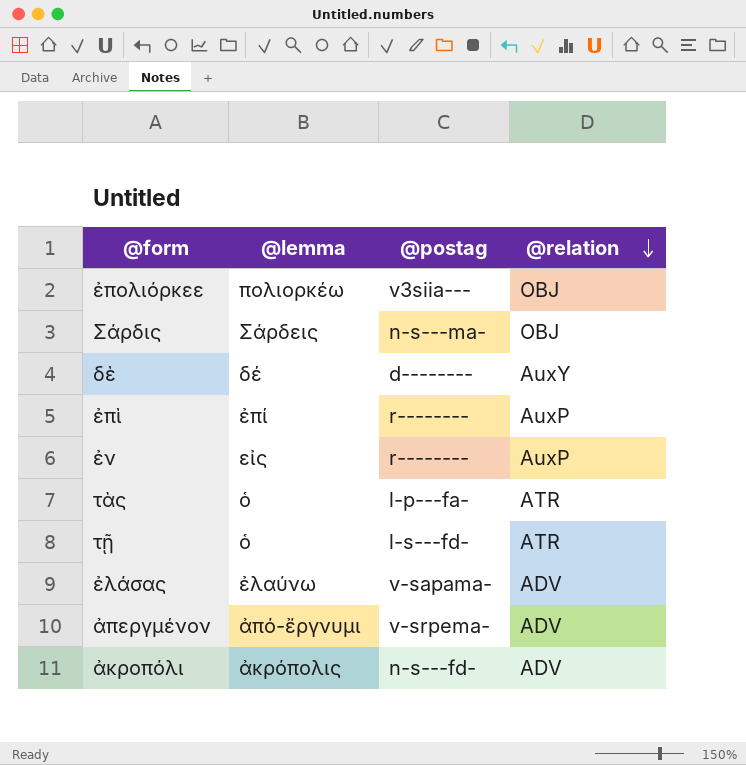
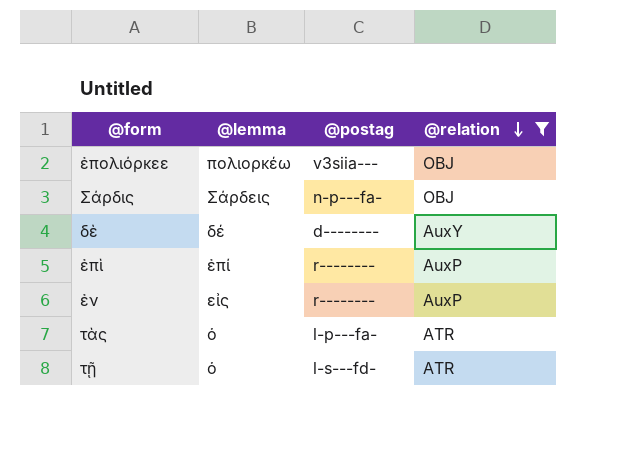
filter: none -> @relation != ADV
Σάρδις | @postag: n-s---ma- -> n-p---fa-

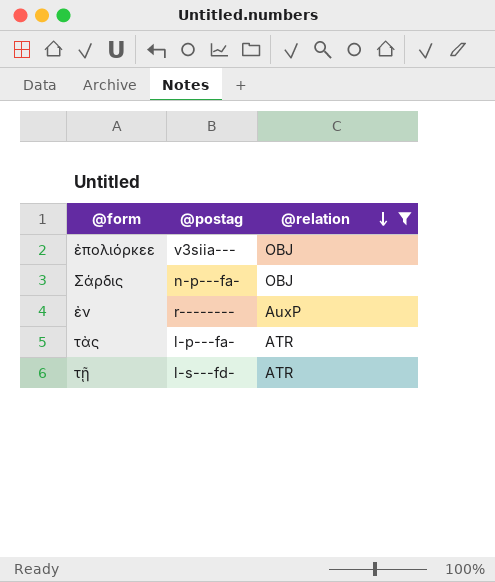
column @lemma | position: 2 -> none
row δὲ: δέ | d-------- | AuxY -> none
row ἐπὶ: ἐπί | r-------- | AuxP -> none

